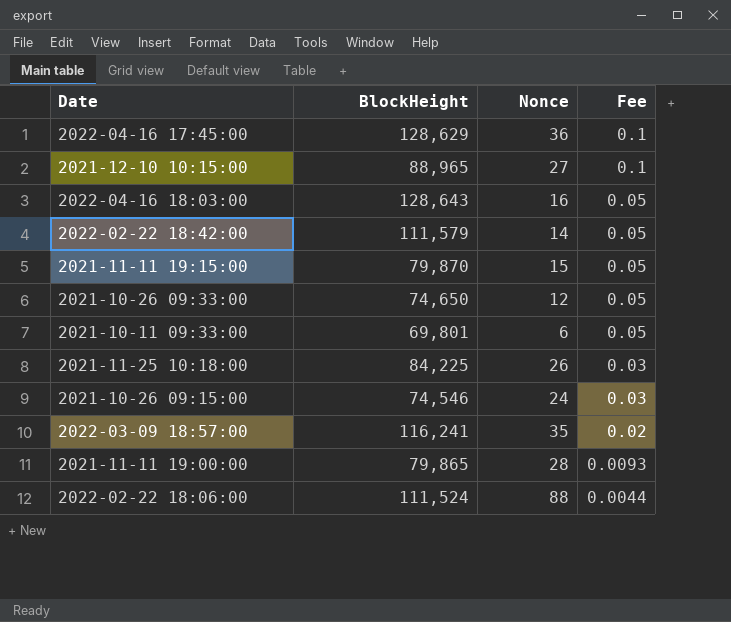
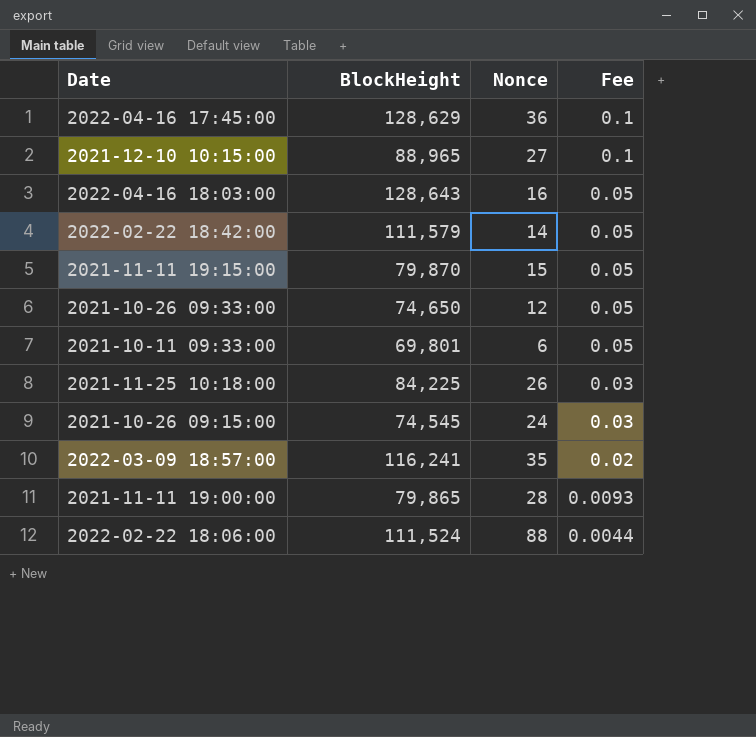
2021-10-26 09:15:00 | BlockHeight: 74,546 -> 74,545

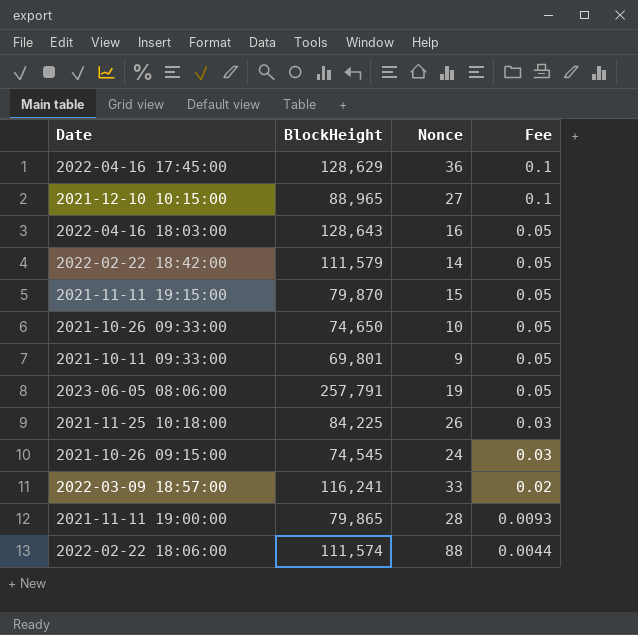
2021-10-26 09:33:00 | Nonce: 12 -> 10
2021-10-11 09:33:00 | Nonce: 6 -> 9
row 2023-06-05 08:06:00: none -> 257,791 | 19 | 0.05
2022-03-09 18:57:00 | Nonce: 35 -> 33
2022-02-22 18:06:00 | BlockHeight: 111,524 -> 111,574

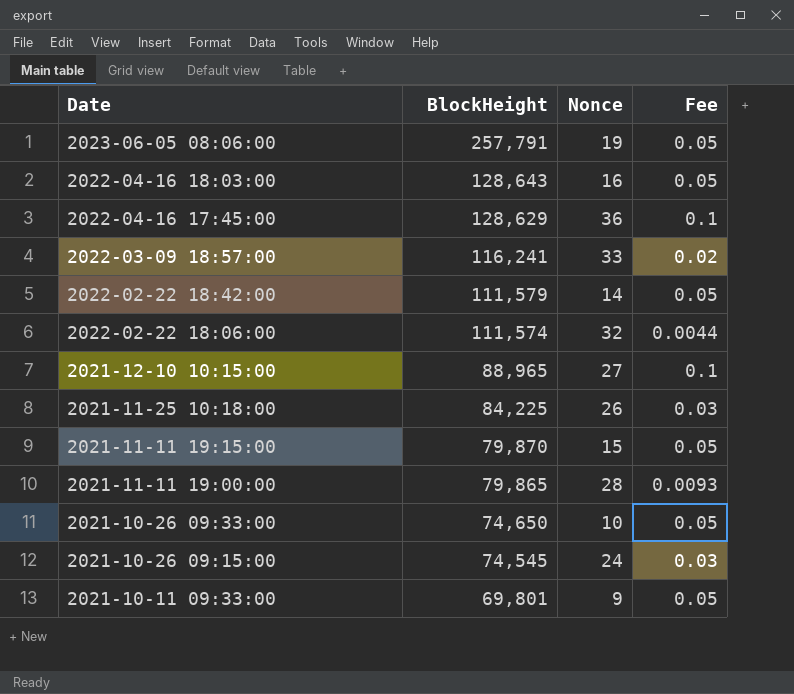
row order: Fee descending -> Date descending
2022-02-22 18:06:00 | Nonce: 88 -> 32

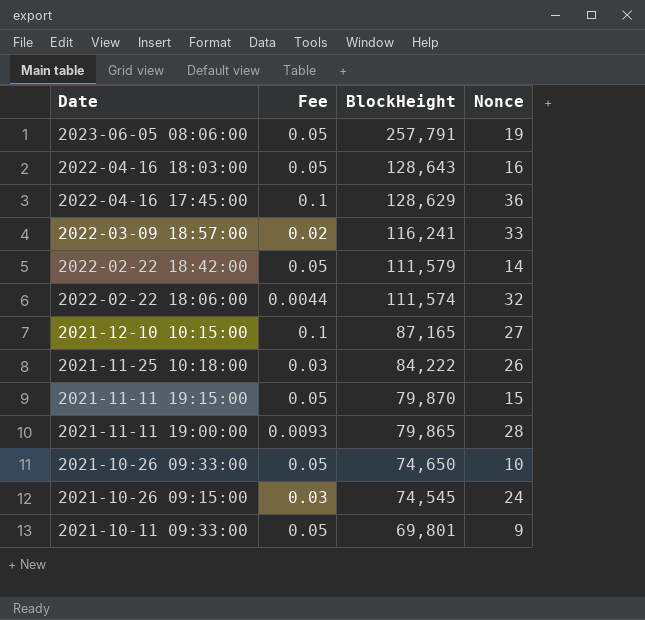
column Fee | position: 4 -> 2
2021-12-10 10:15:00 | BlockHeight: 88,965 -> 87,165
2021-11-25 10:18:00 | BlockHeight: 84,225 -> 84,222

